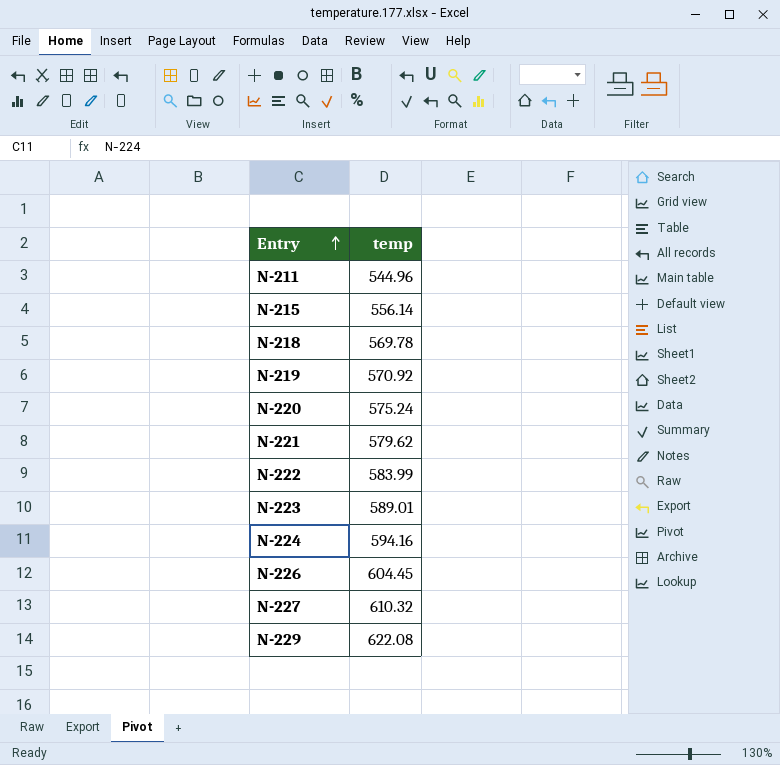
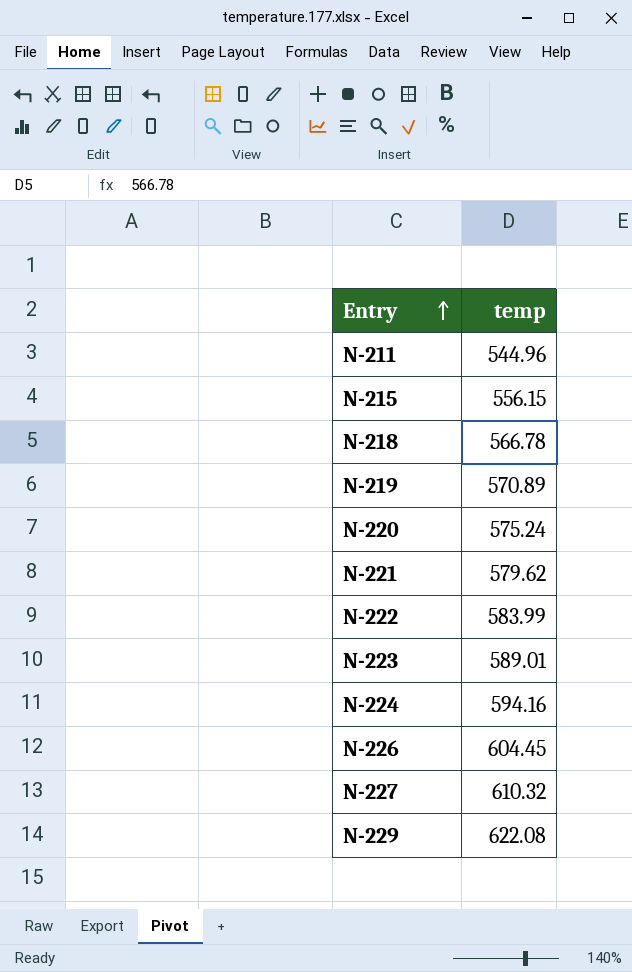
N-215 | temp: 556.14 -> 556.15
N-218 | temp: 569.78 -> 566.78
N-219 | temp: 570.92 -> 570.89

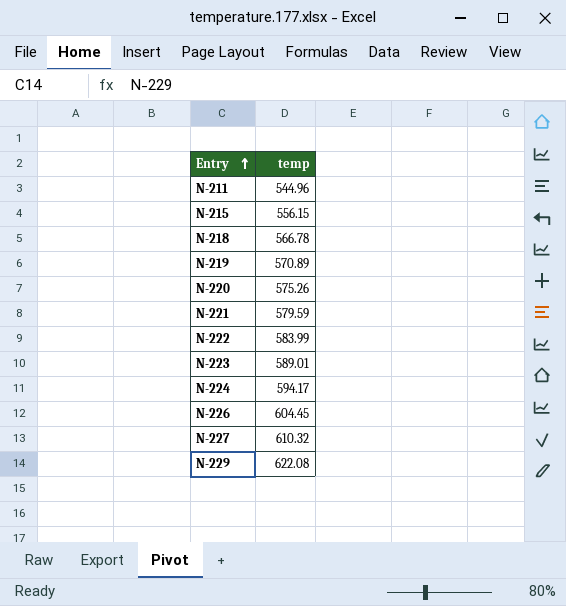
N-220 | temp: 575.24 -> 575.26
N-221 | temp: 579.62 -> 579.59
N-224 | temp: 594.16 -> 594.17

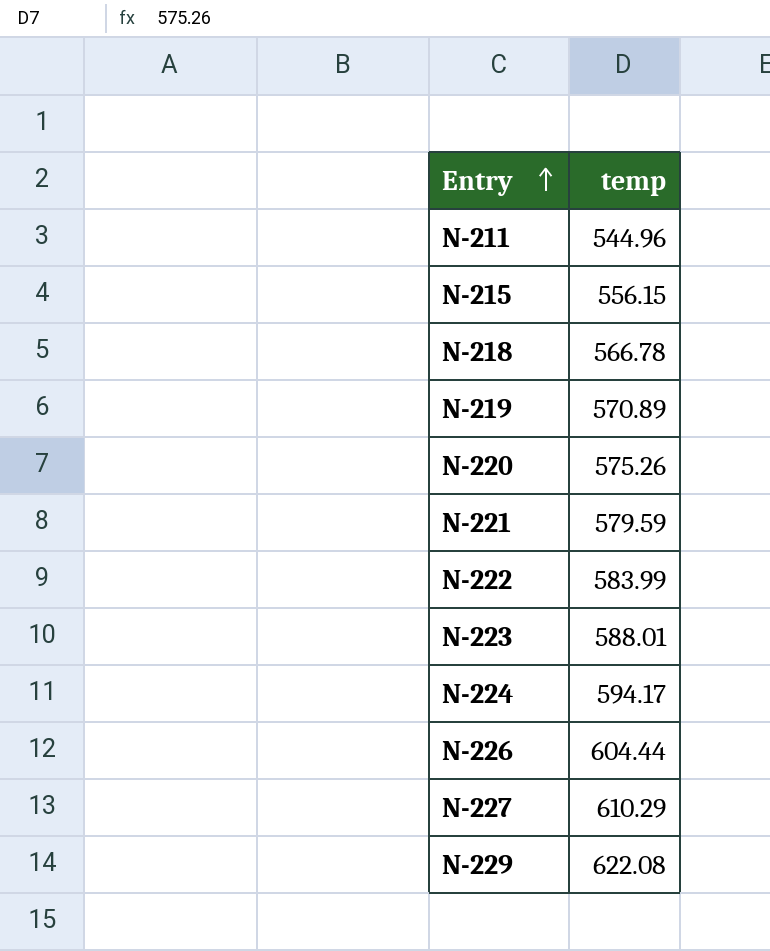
N-223 | temp: 589.01 -> 588.01
N-226 | temp: 604.45 -> 604.44
N-227 | temp: 610.32 -> 610.29

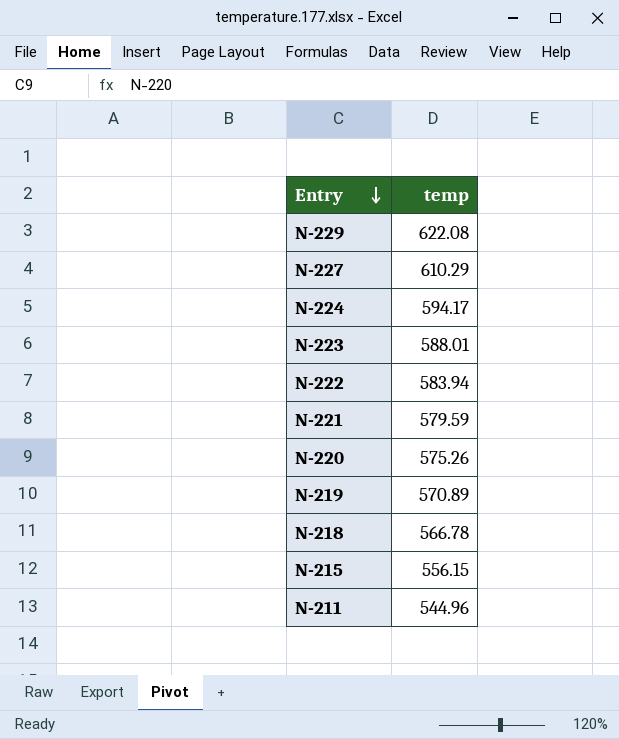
row order: Entry ascending -> Entry descending
row N-226: 604.44 -> none
N-222 | temp: 583.99 -> 583.94

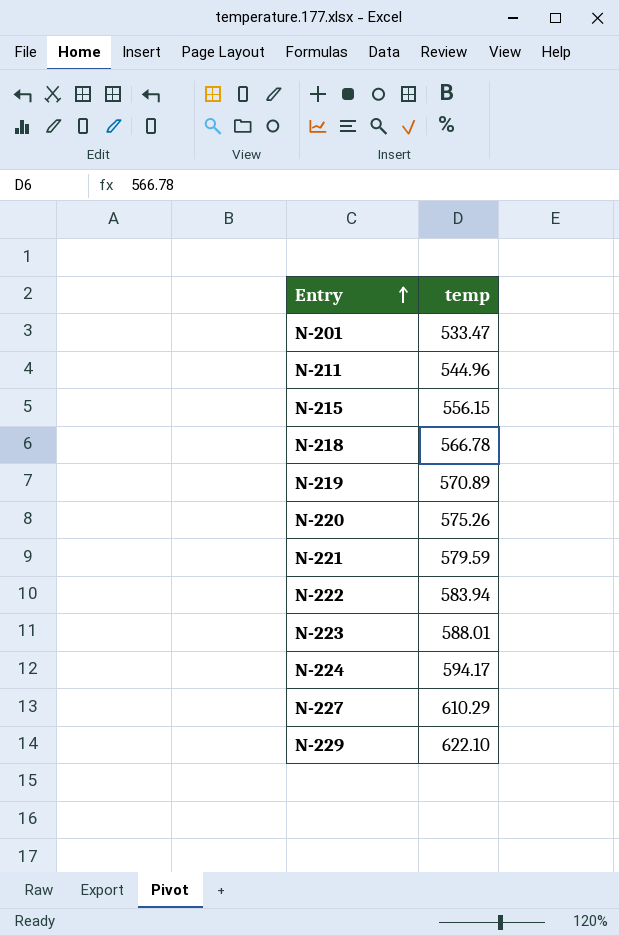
row order: Entry descending -> Entry ascending
row N-201: none -> 533.47
N-229 | temp: 622.08 -> 622.10

